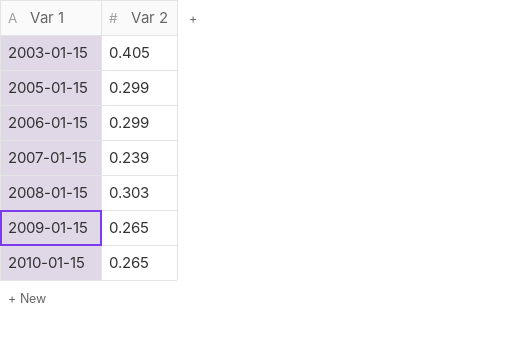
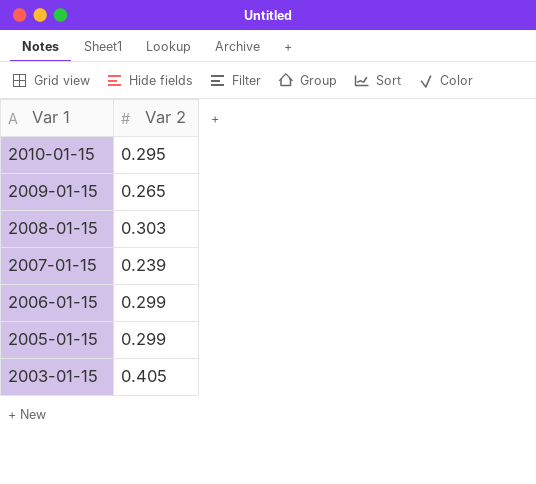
row order: Var 1 ascending -> Var 1 descending
2010-01-15 | Var 2: 0.265 -> 0.295

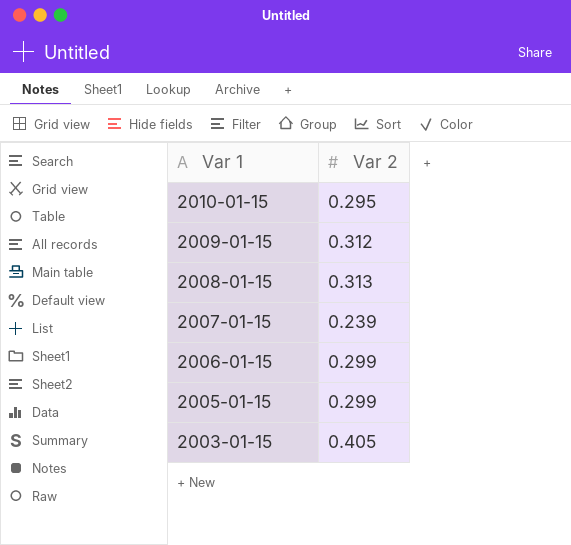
2009-01-15 | Var 2: 0.265 -> 0.312
2008-01-15 | Var 2: 0.303 -> 0.313

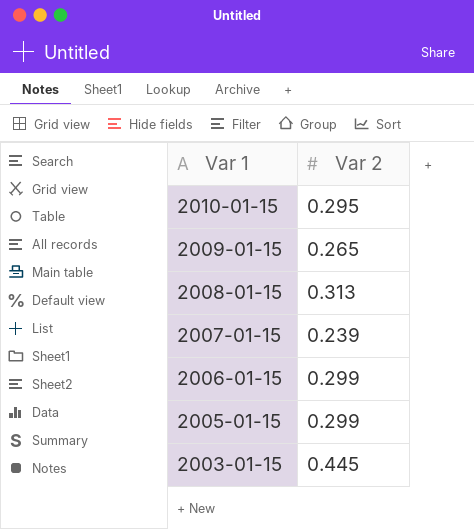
2009-01-15 | Var 2: 0.312 -> 0.265
2003-01-15 | Var 2: 0.405 -> 0.445

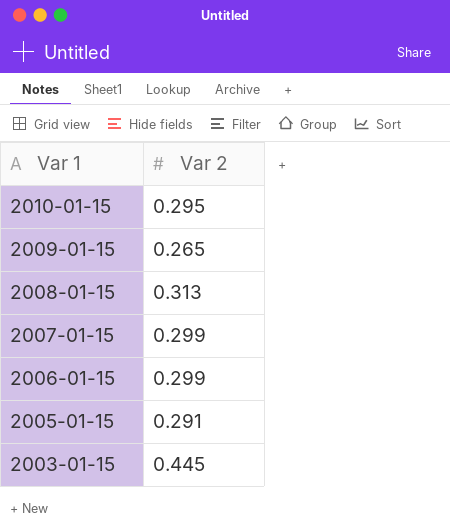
2007-01-15 | Var 2: 0.239 -> 0.299
2005-01-15 | Var 2: 0.299 -> 0.291

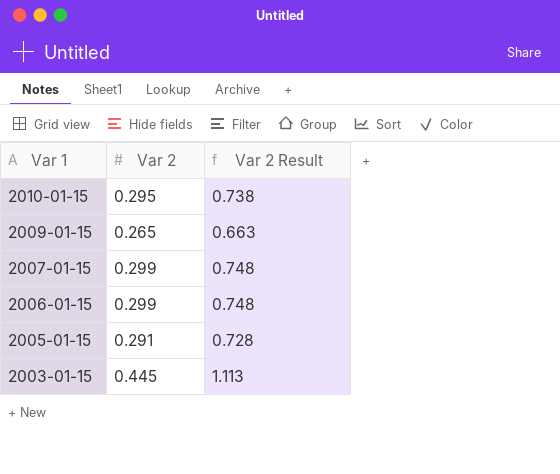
column Var 2 Result | formula: none -> [Var 2] * 2.5
row 2008-01-15: 0.313 -> none

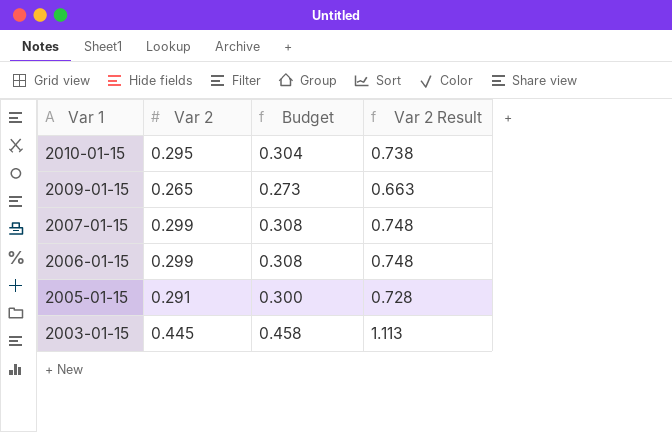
column Budget | formula: none -> [Var 2] * 1.03

